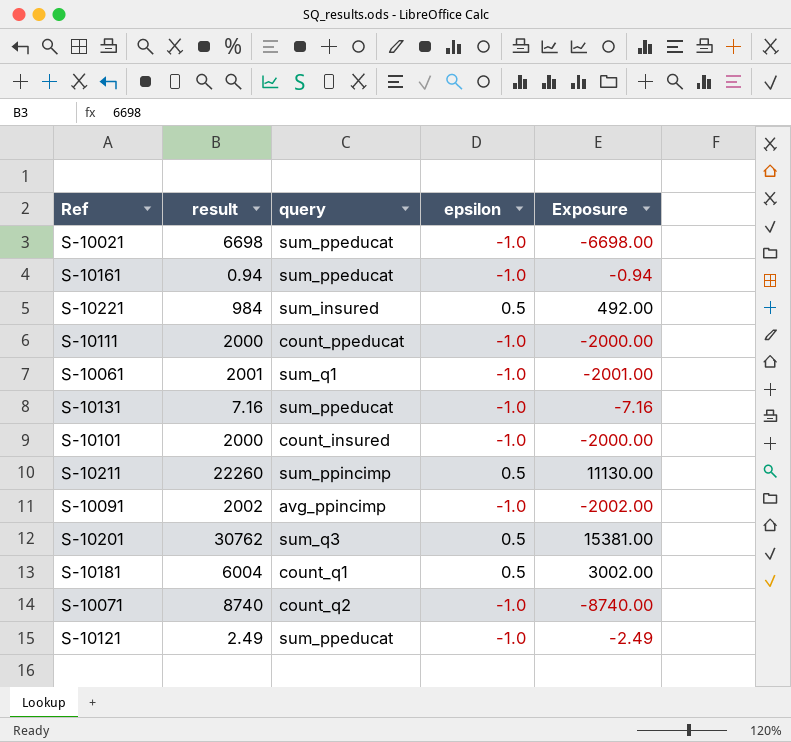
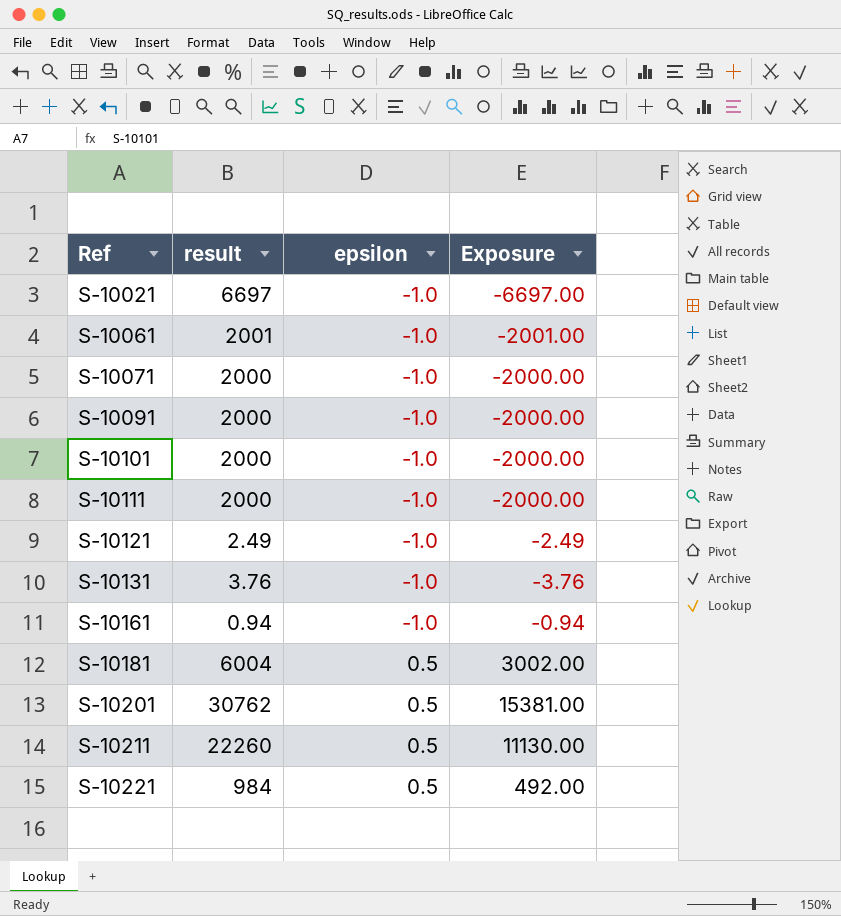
row order: none -> Ref ascending
column query | position: 3 -> none
S-10021 | result: 6698 -> 6697
S-10021 | Exposure: -6698.00 -> -6697.00
S-10071 | result: 8740 -> 2000
S-10071 | Exposure: -8740.00 -> -2000.00
S-10091 | result: 2002 -> 2000
S-10091 | Exposure: -2002.00 -> -2000.00
S-10131 | result: 7.16 -> 3.76
S-10131 | Exposure: -7.16 -> -3.76

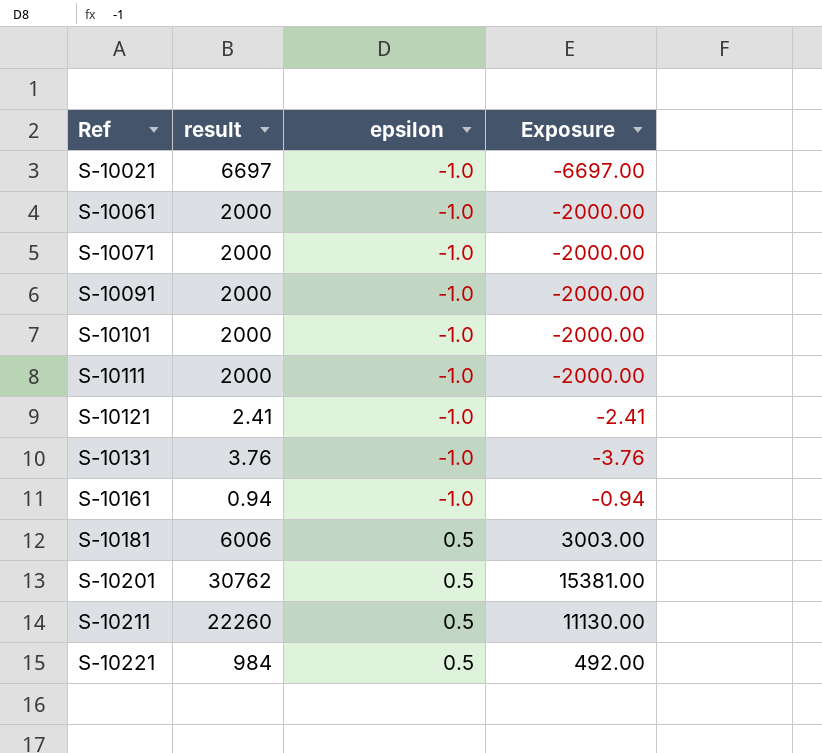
S-10061 | result: 2001 -> 2000
S-10061 | Exposure: -2001.00 -> -2000.00
S-10121 | result: 2.49 -> 2.41
S-10121 | Exposure: -2.49 -> -2.41
S-10181 | result: 6004 -> 6006
S-10181 | Exposure: 3002.00 -> 3003.00

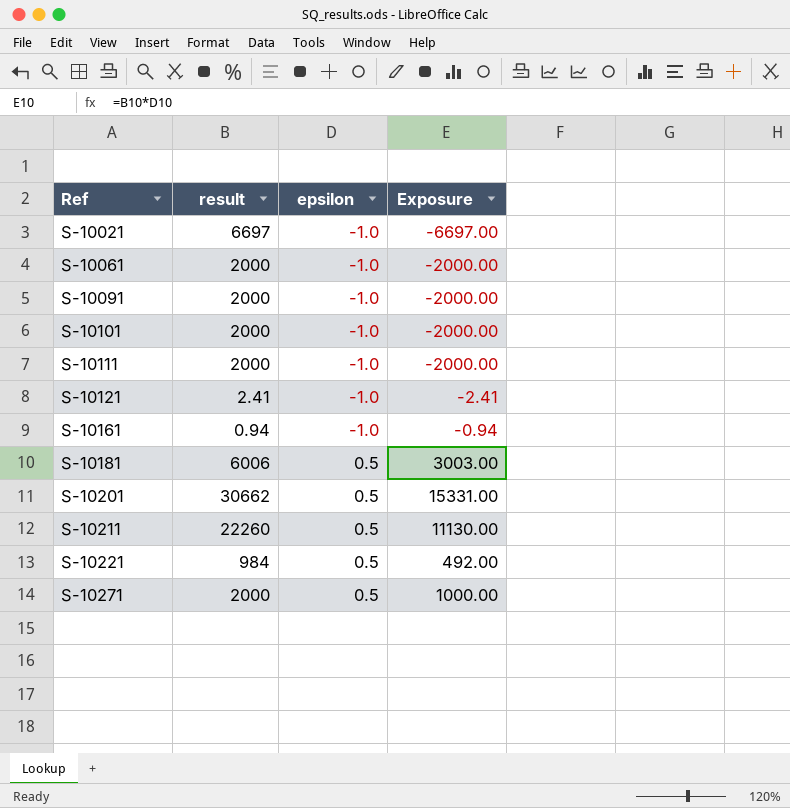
row S-10071: 2000 | -1.0 | -2000.00 -> none
row S-10131: 3.76 | -1.0 | -3.76 -> none
S-10201 | result: 30762 -> 30662
S-10201 | Exposure: 15381.00 -> 15331.00
row S-10271: none -> 2000 | 0.5 | 1000.00

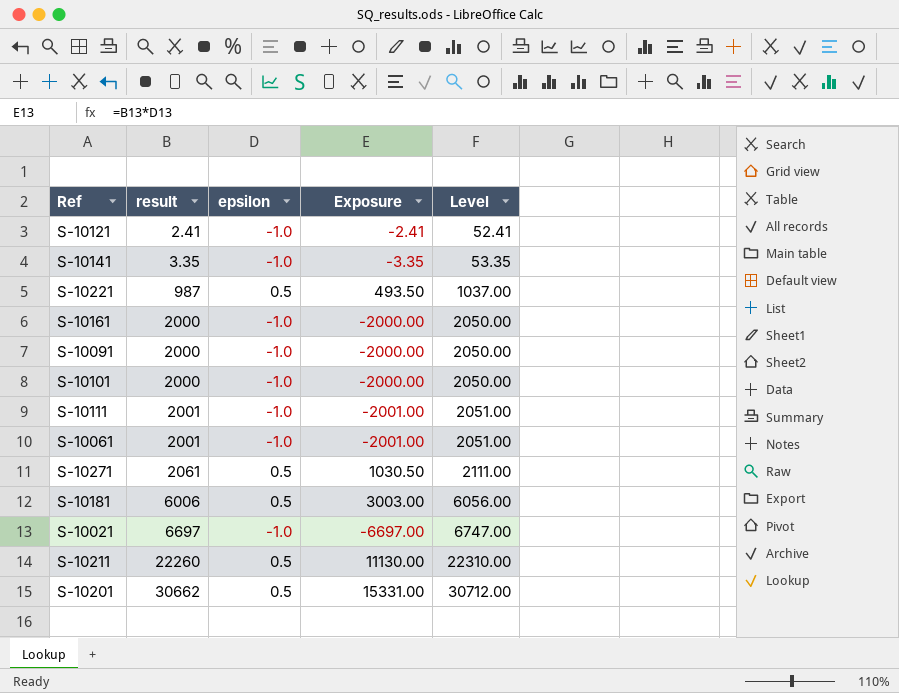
row order: Ref ascending -> result ascending
column Level | formula: none -> [result] + 50
row S-10141: none -> 3.35 | -1.0 | -3.35 | 53.35
S-10221 | result: 984 -> 987
S-10221 | Exposure: 492.00 -> 493.50
S-10161 | result: 0.94 -> 2000
S-10161 | Exposure: -0.94 -> -2000.00
S-10111 | result: 2000 -> 2001
S-10111 | Exposure: -2000.00 -> -2001.00
S-10061 | result: 2000 -> 2001
S-10061 | Exposure: -2000.00 -> -2001.00
S-10271 | result: 2000 -> 2061
S-10271 | Exposure: 1000.00 -> 1030.50

